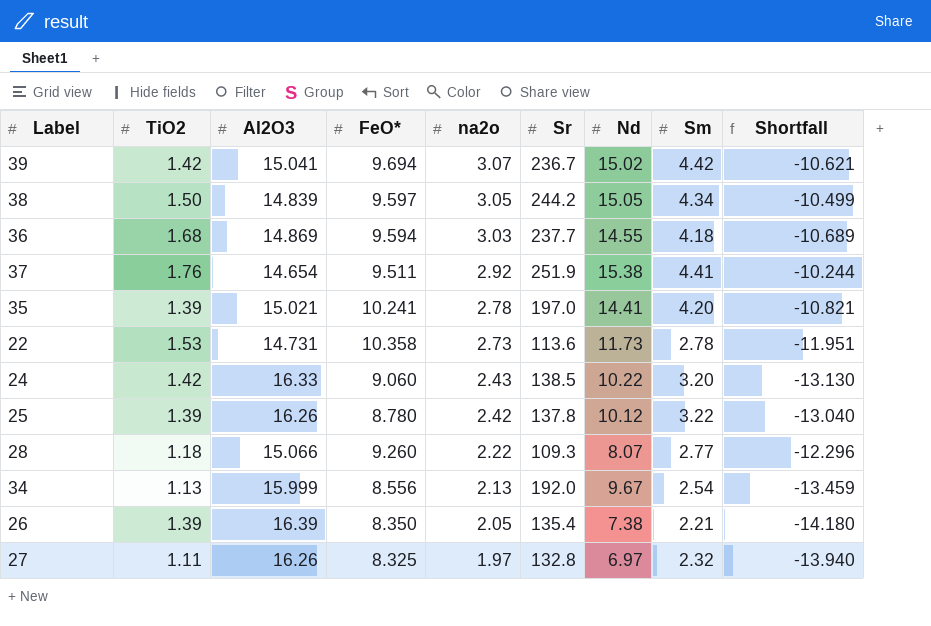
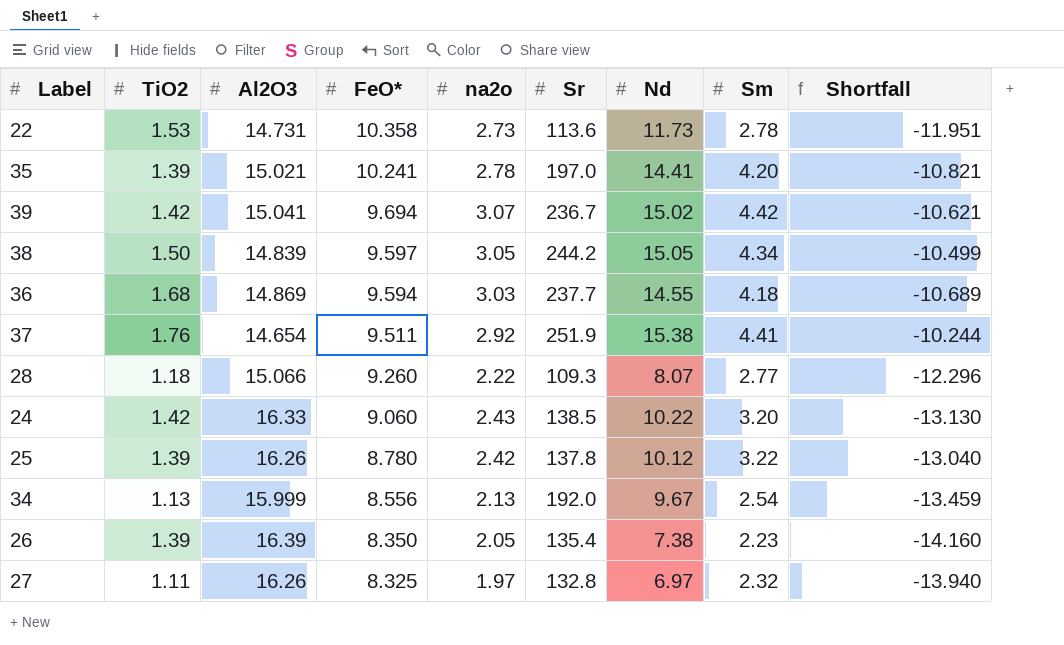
row order: na2o descending -> FeO* descending
26 | Sm: 2.21 -> 2.23
26 | Shortfall: -14.180 -> -14.160

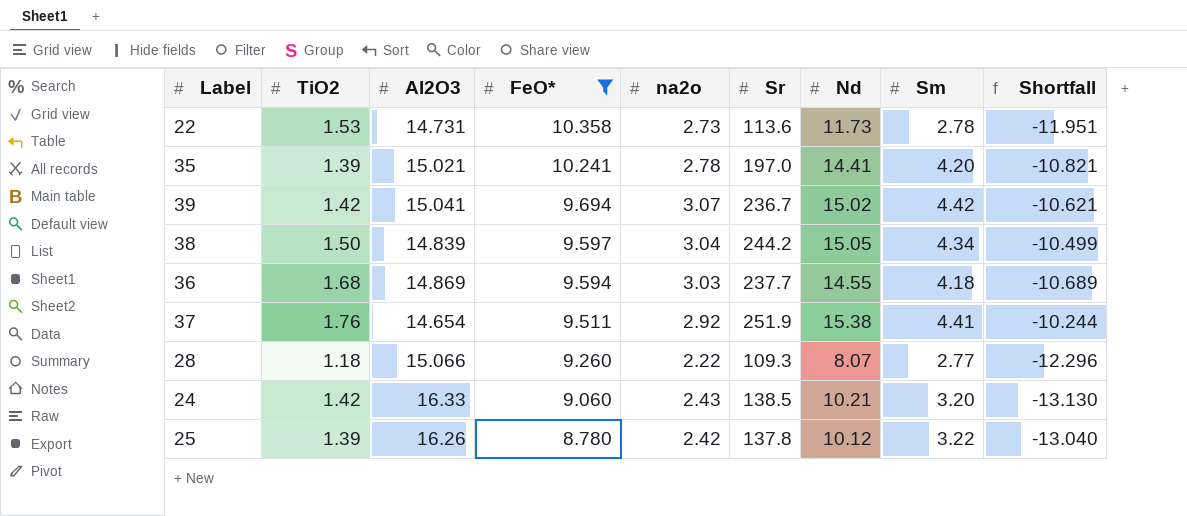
filter: none -> FeO* >= 8.780
38 | na2o: 3.05 -> 3.04
24 | Nd: 10.22 -> 10.21

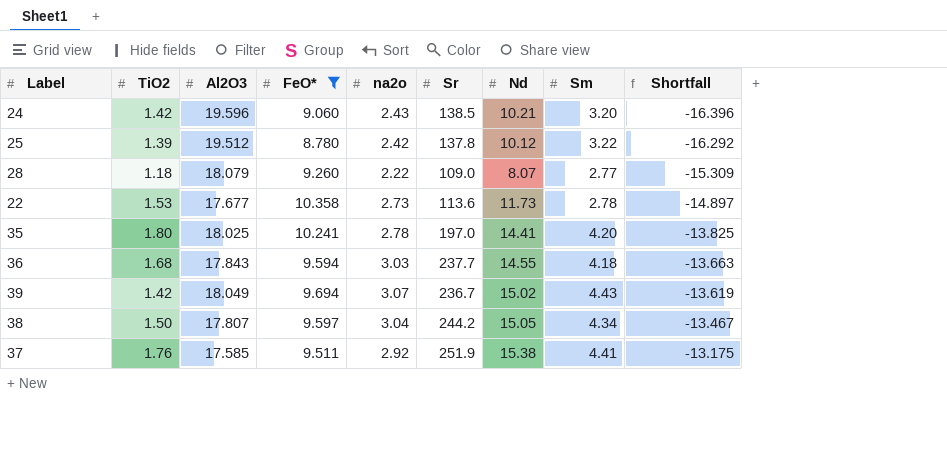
row order: FeO* descending -> Shortfall ascending
24 | Al2O3: 16.33 -> 19.596
24 | Shortfall: -13.130 -> -16.396
25 | Al2O3: 16.26 -> 19.512
25 | Shortfall: -13.040 -> -16.292
28 | Al2O3: 15.066 -> 18.079
28 | Sr: 109.3 -> 109.0
28 | Shortfall: -12.296 -> -15.309
22 | Al2O3: 14.731 -> 17.677
22 | Shortfall: -11.951 -> -14.897
35 | TiO2: 1.39 -> 1.80
35 | Al2O3: 15.021 -> 18.025
35 | Shortfall: -10.821 -> -13.825
36 | Al2O3: 14.869 -> 17.843
36 | Shortfall: -10.689 -> -13.663
39 | Al2O3: 15.041 -> 18.049
39 | Sm: 4.42 -> 4.43
39 | Shortfall: -10.621 -> -13.619
38 | Al2O3: 14.839 -> 17.807
38 | Shortfall: -10.499 -> -13.467
37 | Al2O3: 14.654 -> 17.585
37 | Shortfall: -10.244 -> -13.175

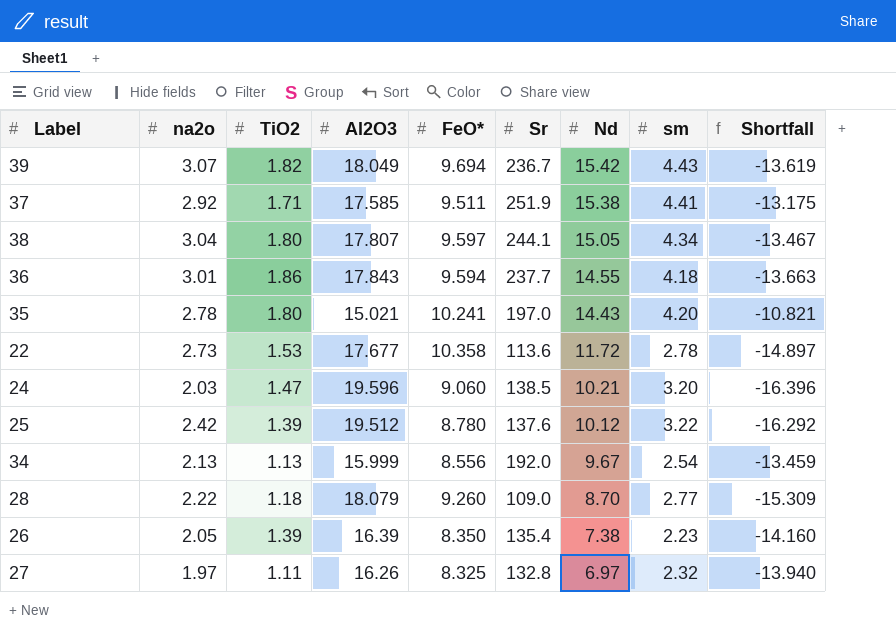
filter: FeO* >= 8.780 -> none
row order: Shortfall ascending -> Nd descending
column na2o | position: 5 -> 2
column name: Sm -> sm
39 | TiO2: 1.42 -> 1.82
39 | Nd: 15.02 -> 15.42
37 | TiO2: 1.76 -> 1.71
38 | TiO2: 1.50 -> 1.80
38 | Sr: 244.2 -> 244.1
36 | na2o: 3.03 -> 3.01
36 | TiO2: 1.68 -> 1.86
35 | Al2O3: 18.025 -> 15.021
35 | Nd: 14.41 -> 14.43
35 | Shortfall: -13.825 -> -10.821
22 | Nd: 11.73 -> 11.72
24 | na2o: 2.43 -> 2.03
24 | TiO2: 1.42 -> 1.47
25 | Sr: 137.8 -> 137.6
28 | Nd: 8.07 -> 8.70

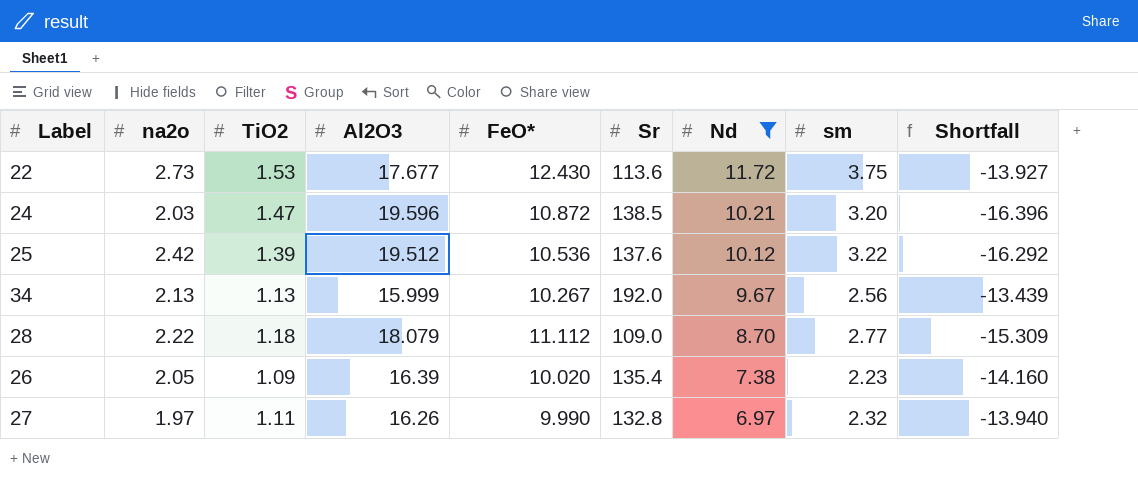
filter: none -> Nd <= 11.72
22 | FeO*: 10.358 -> 12.430
22 | sm: 2.78 -> 3.75
22 | Shortfall: -14.897 -> -13.927
24 | FeO*: 9.060 -> 10.872
25 | FeO*: 8.780 -> 10.536
34 | FeO*: 8.556 -> 10.267
34 | sm: 2.54 -> 2.56
34 | Shortfall: -13.459 -> -13.439
28 | FeO*: 9.260 -> 11.112
26 | TiO2: 1.39 -> 1.09
26 | FeO*: 8.350 -> 10.020
27 | FeO*: 8.325 -> 9.990

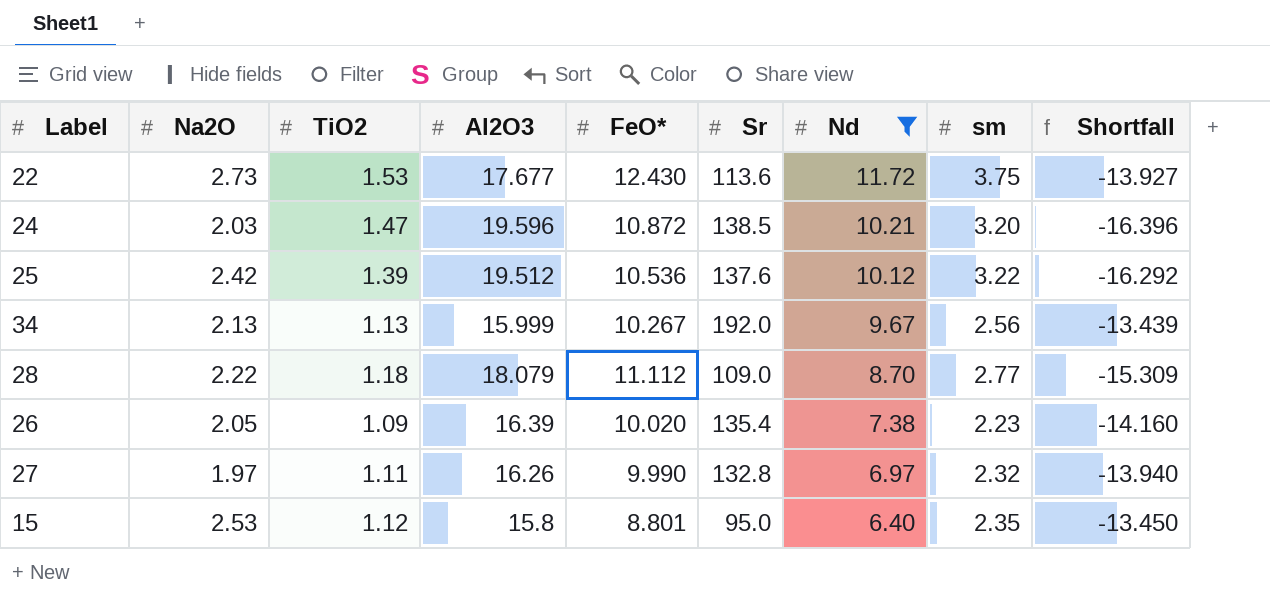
column name: na2o -> Na2O
row 15: none -> 2.53 | 1.12 | 15.8 | 8.801 | 95.0 | 6.40 | 2.35 | -13.450

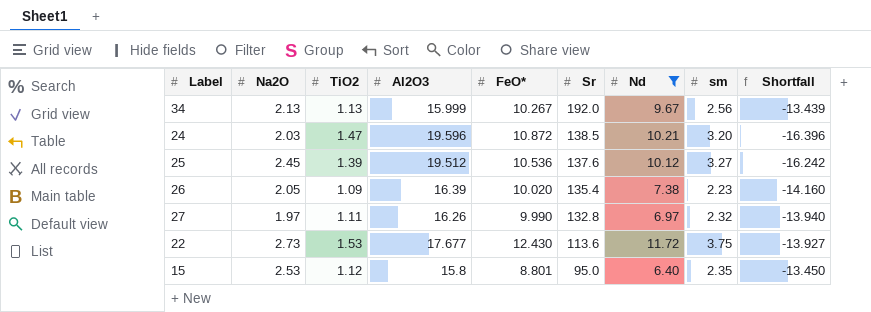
row order: Nd descending -> Sr descending
row 28: 2.22 | 1.18 | 18.079 | 11.112 | 109.0 | 8.70 | 2.77 | -15.309 -> none
25 | Na2O: 2.42 -> 2.45
25 | sm: 3.22 -> 3.27
25 | Shortfall: -16.292 -> -16.242

